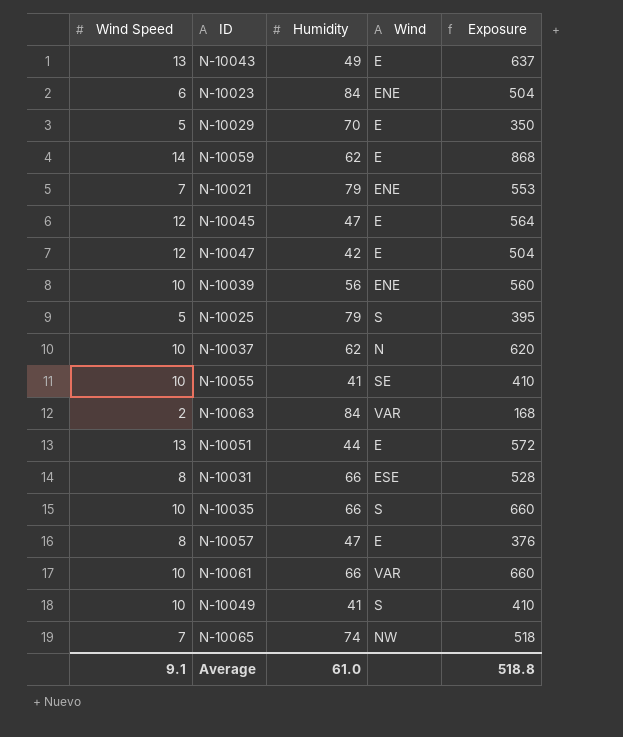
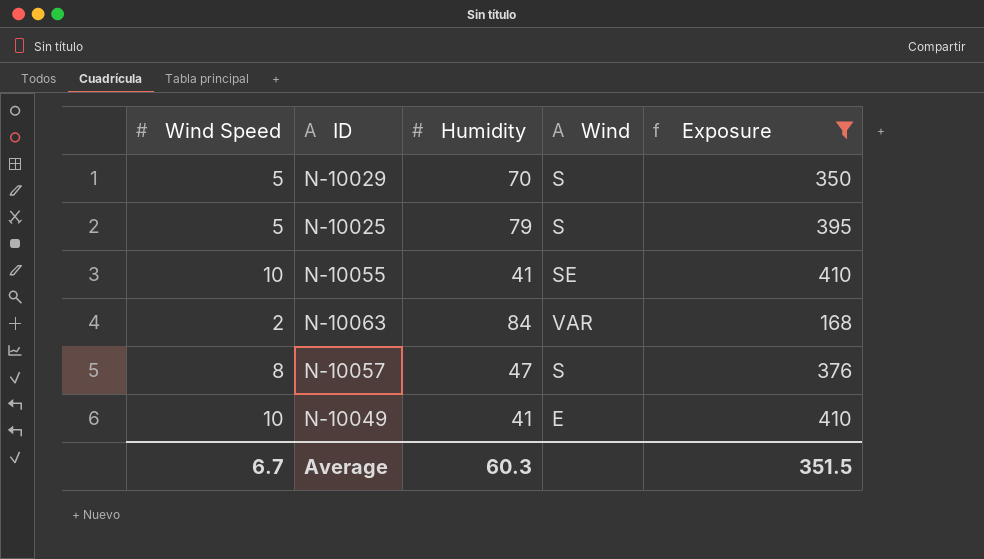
filter: none -> Exposure <= 410
N-10029 | Wind: E -> S
N-10057 | Wind: E -> S
N-10049 | Wind: S -> E
Average | Wind Speed: 9.1 -> 6.7
Average | Humidity: 61.0 -> 60.3
Average | Exposure: 518.8 -> 351.5

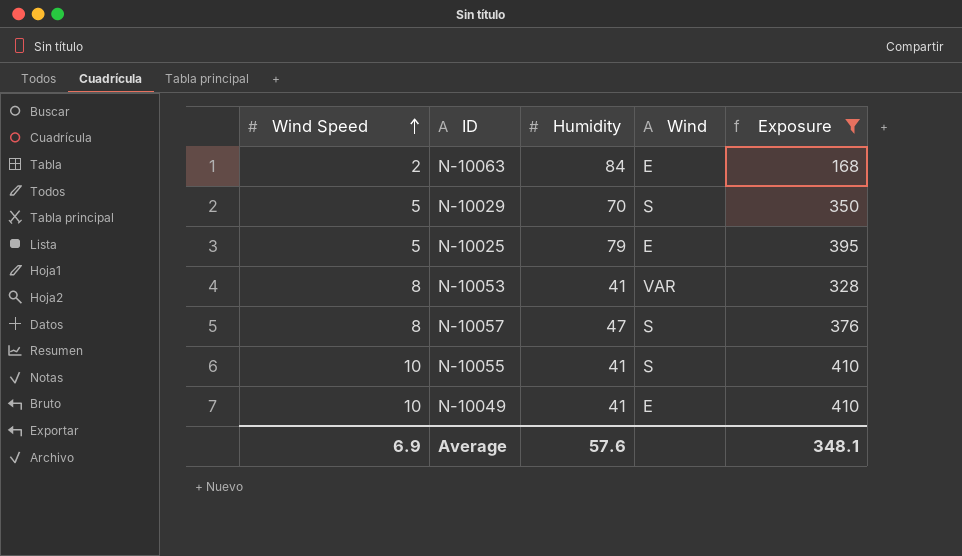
row order: none -> Wind Speed ascending
N-10063 | Wind: VAR -> E
N-10025 | Wind: S -> E
row N-10053: none -> 8 | 41 | VAR | 328
N-10055 | Wind: SE -> S
Average | Wind Speed: 6.7 -> 6.9
Average | Humidity: 60.3 -> 57.6
Average | Exposure: 351.5 -> 348.1

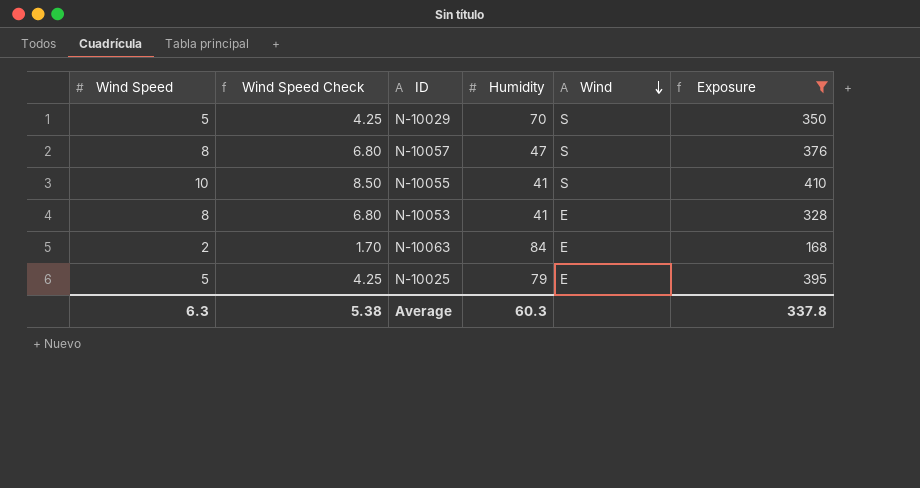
row order: Wind Speed ascending -> Wind descending
column Wind Speed Check | formula: none -> [Wind Speed] * 0.85
row N-10049: 10 | 41 | E | 410 -> none
N-10053 | Wind: VAR -> E
Average | Wind Speed: 6.9 -> 6.3
Average | Humidity: 57.6 -> 60.3
Average | Exposure: 348.1 -> 337.8

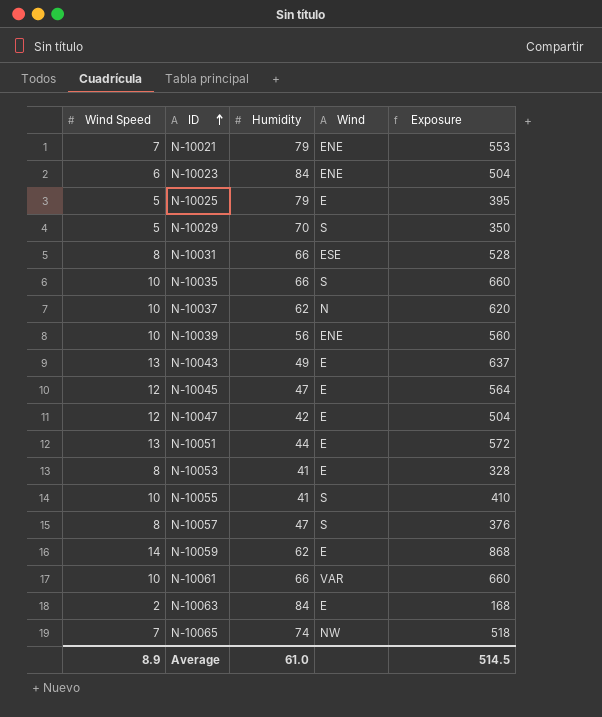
filter: Exposure <= 410 -> none
row order: Wind descending -> ID ascending
column Wind Speed Check | formula: [Wind Speed] * 0.85 -> none
Average | Wind Speed: 6.3 -> 8.9
Average | Humidity: 60.3 -> 61.0
Average | Exposure: 337.8 -> 514.5

